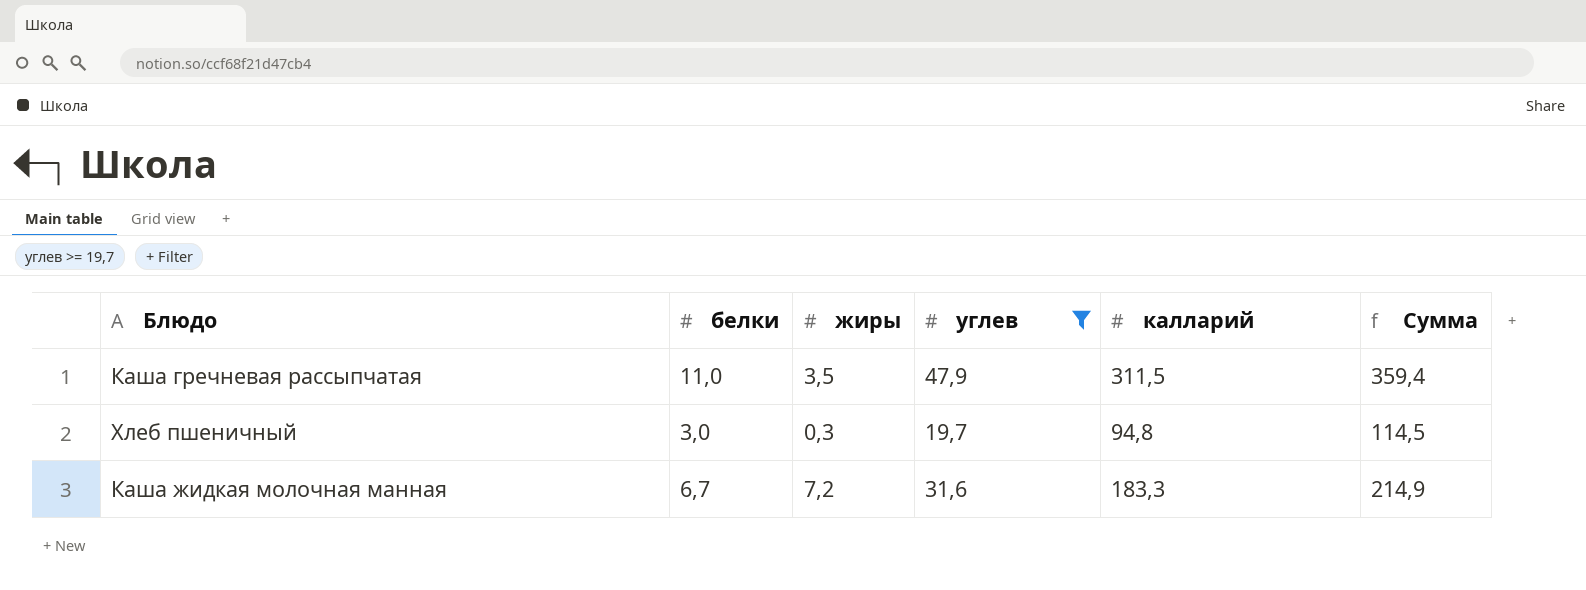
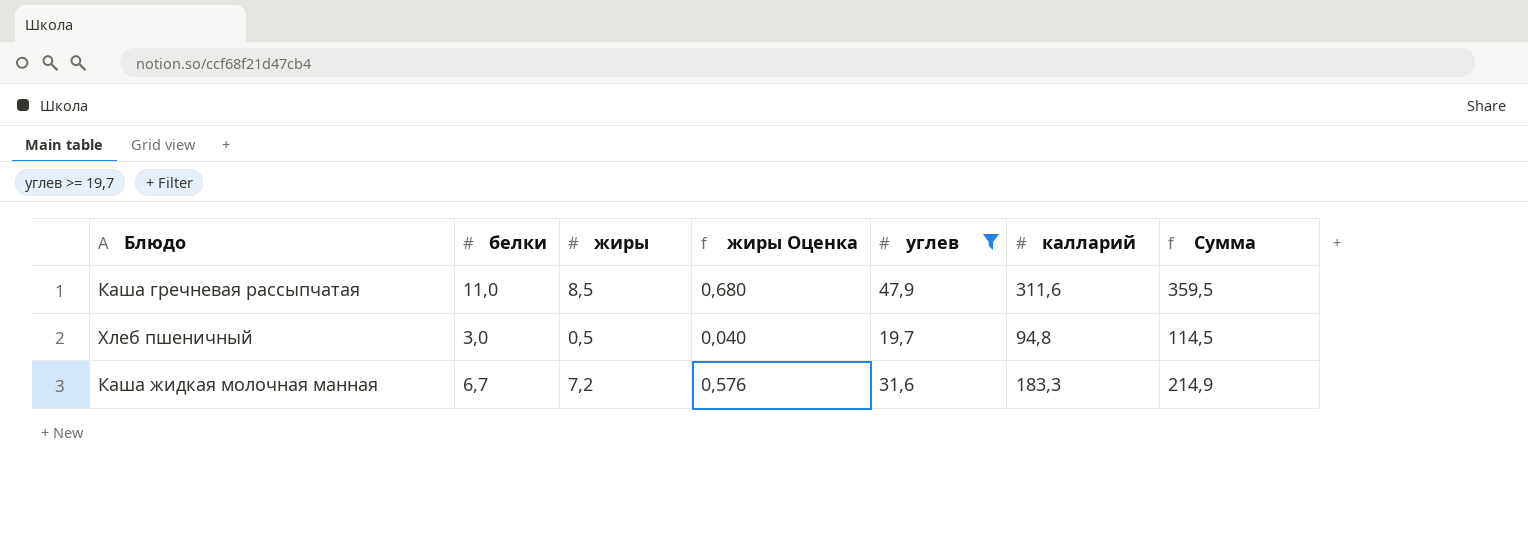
column жиры Оценка | formula: none -> [жиры] * 0,08
Каша гречневая рассыпчатая | жиры: 3,5 -> 8,5
Каша гречневая рассыпчатая | калларий: 311,5 -> 311,6
Каша гречневая рассыпчатая | Сумма: 359,4 -> 359,5
Хлеб пшеничный | жиры: 0,3 -> 0,5

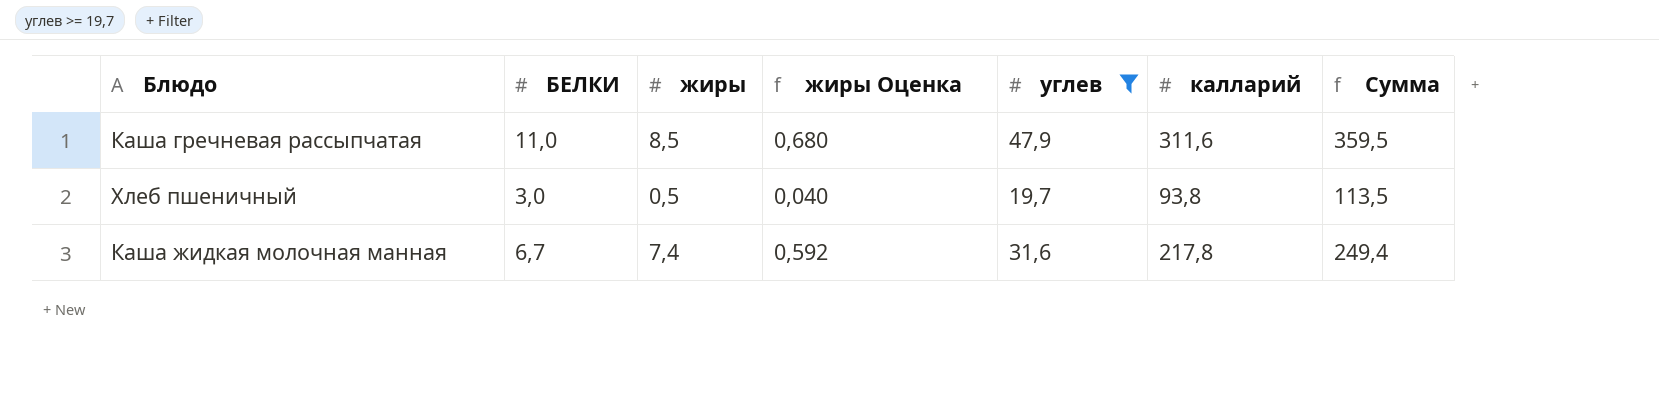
column name: белки -> БЕЛКИ
Хлеб пшеничный | калларий: 94,8 -> 93,8
Хлеб пшеничный | Сумма: 114,5 -> 113,5
Каша жидкая молочная манная | жиры: 7,2 -> 7,4
Каша жидкая молочная манная | жиры Оценка: 0,576 -> 0,592
Каша жидкая молочная манная | калларий: 183,3 -> 217,8
Каша жидкая молочная манная | Сумма: 214,9 -> 249,4

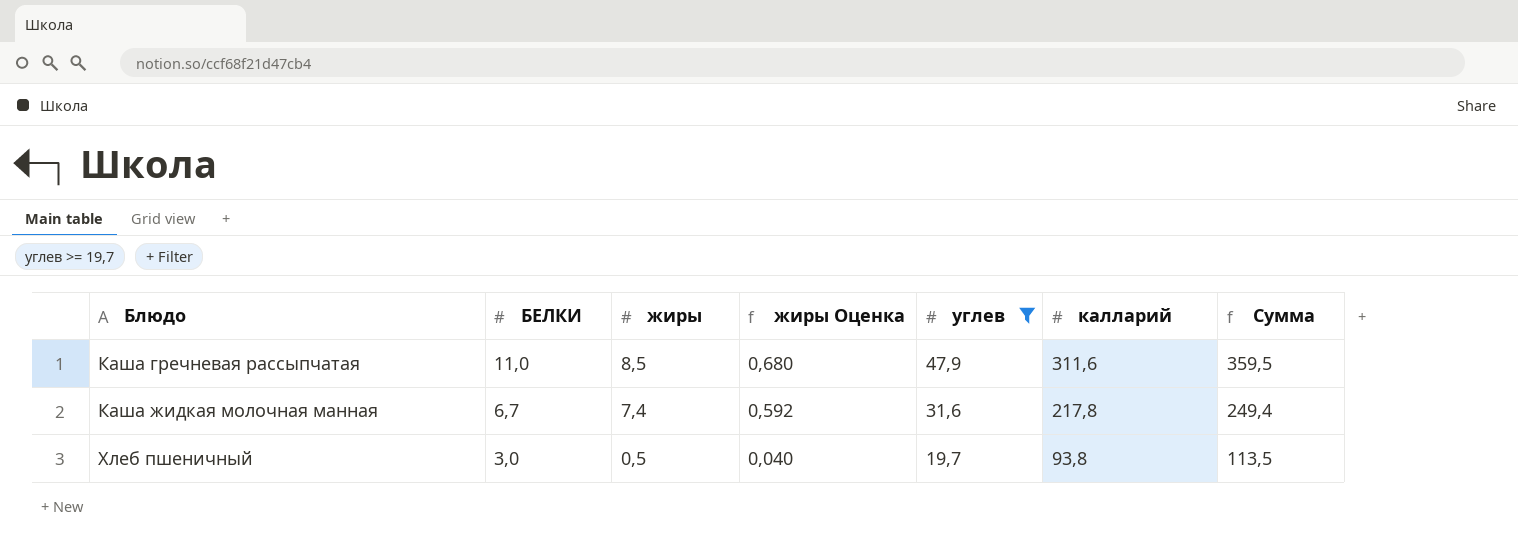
row order: none -> Блюдо ascending

